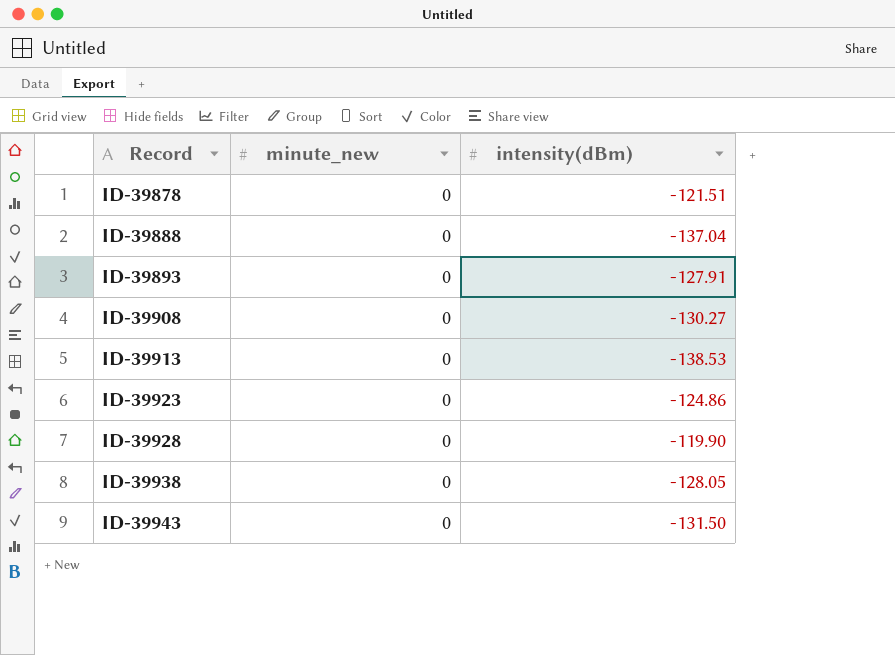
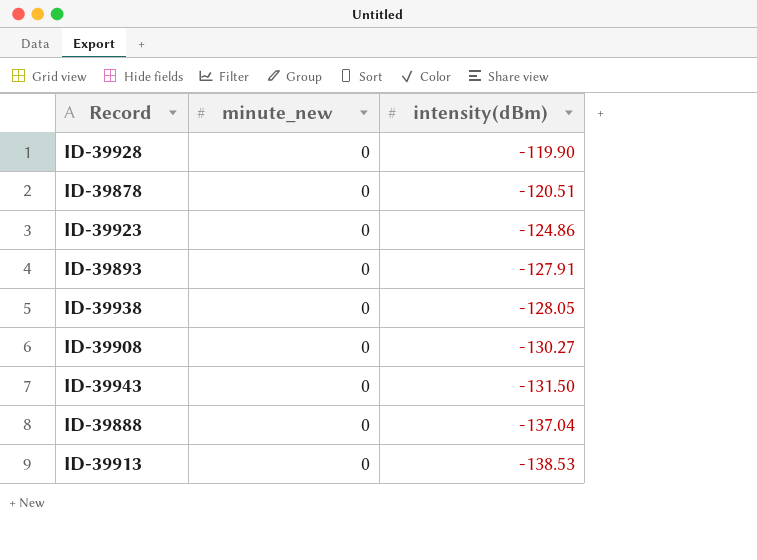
row order: Record ascending -> intensity(dBm) descending
ID-39878 | intensity(dBm): -121.51 -> -120.51

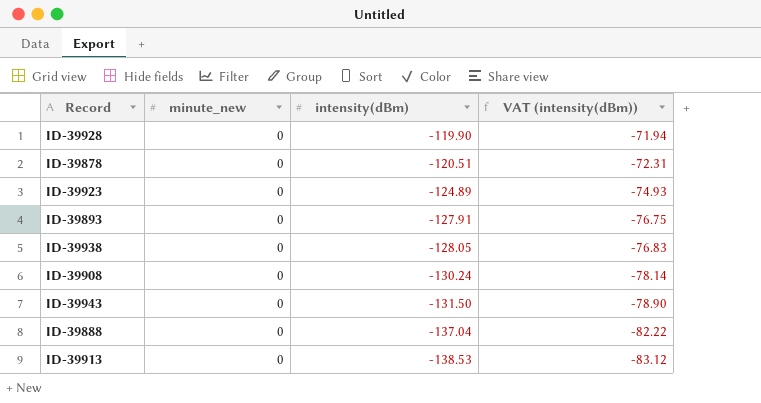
column VAT (intensity(dBm)) | formula: none -> [intensity(dBm)] * 0.6
ID-39923 | intensity(dBm): -124.86 -> -124.89
ID-39908 | intensity(dBm): -130.27 -> -130.24

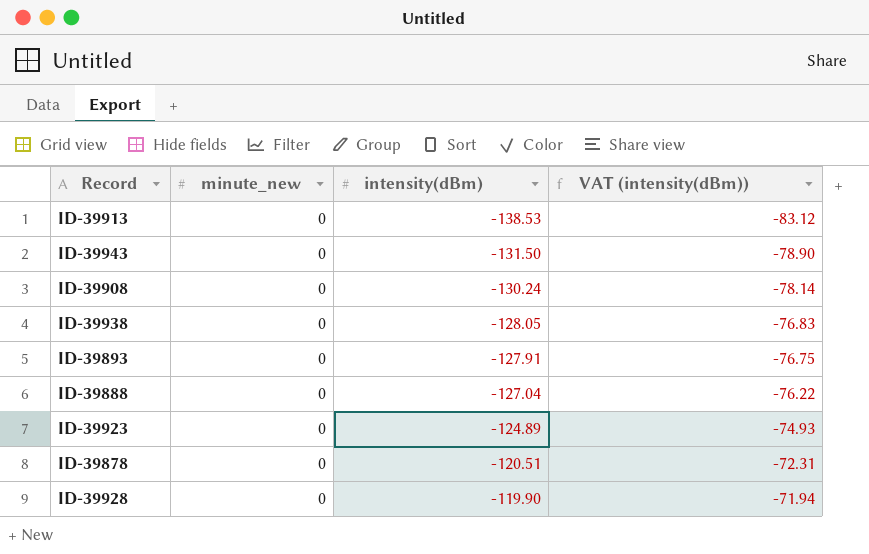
row order: intensity(dBm) descending -> intensity(dBm) ascending
ID-39888 | intensity(dBm): -137.04 -> -127.04
ID-39888 | VAT (intensity(dBm)): -82.22 -> -76.22

